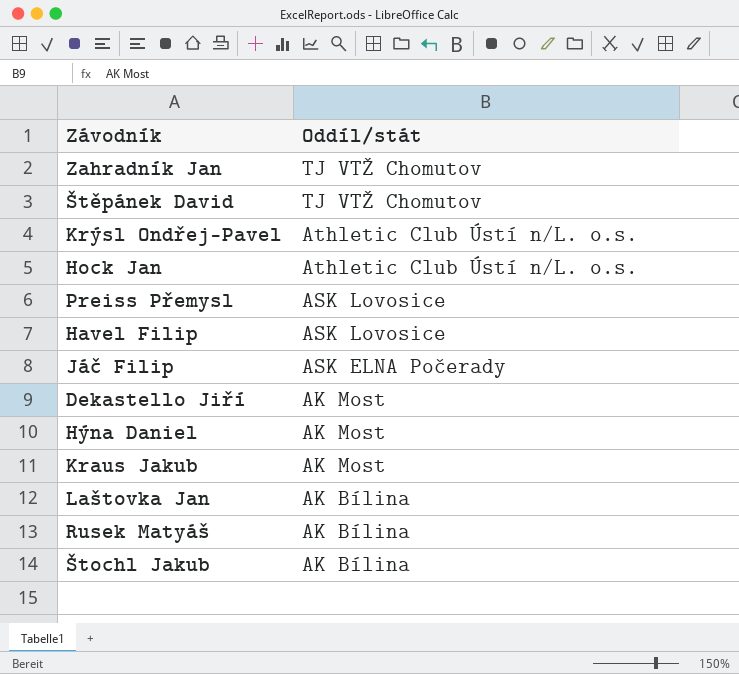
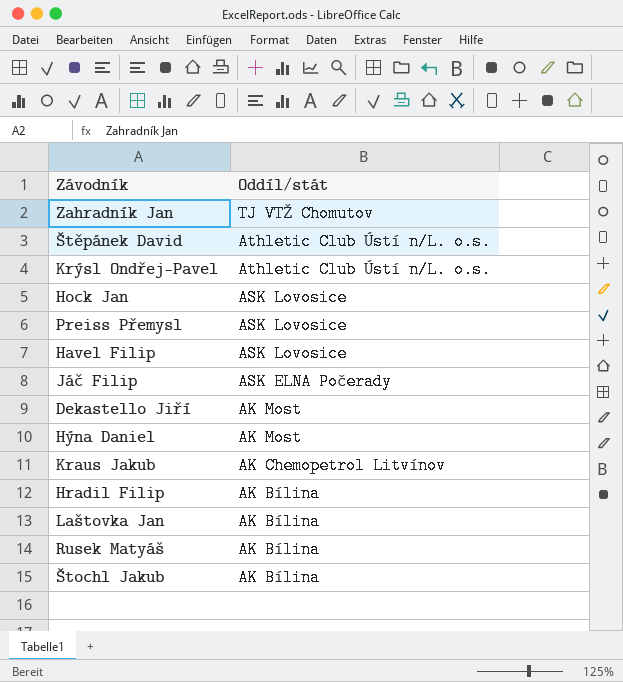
Štěpánek David | Oddíl/stát: TJ VTŽ Chomutov -> Athletic Club Ústí n/L. o.s.
Hock Jan | Oddíl/stát: Athletic Club Ústí n/L. o.s. -> ASK Lovosice
Kraus Jakub | Oddíl/stát: AK Most -> AK Chemopetrol Litvínov
row Hradil Filip: none -> AK Bílina

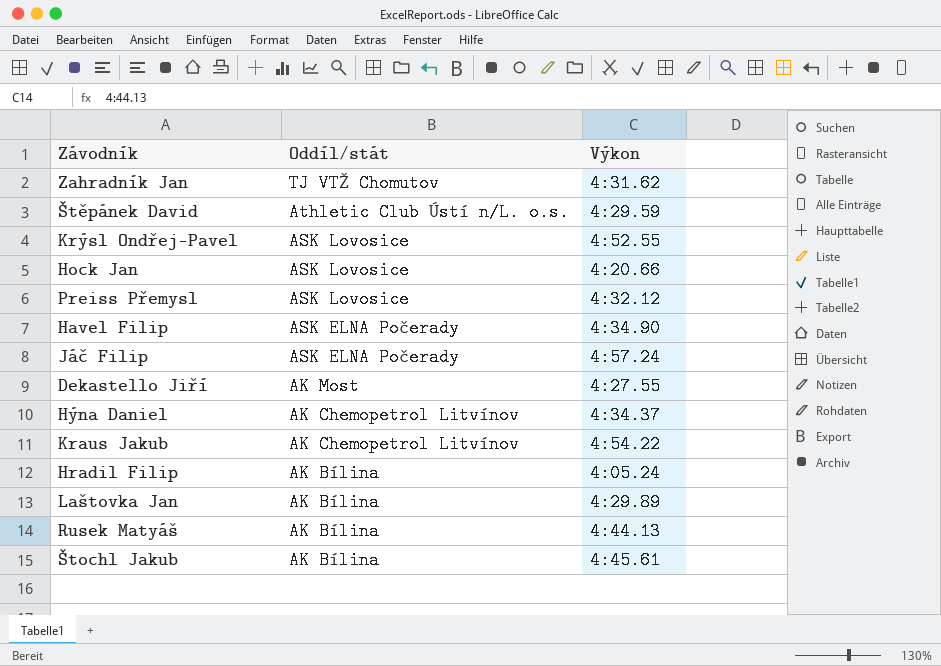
column Výkon | position: none -> 3
Krýsl Ondřej-Pavel | Oddíl/stát: Athletic Club Ústí n/L. o.s. -> ASK Lovosice
Havel Filip | Oddíl/stát: ASK Lovosice -> ASK ELNA Počerady
Hýna Daniel | Oddíl/stát: AK Most -> AK Chemopetrol Litvínov

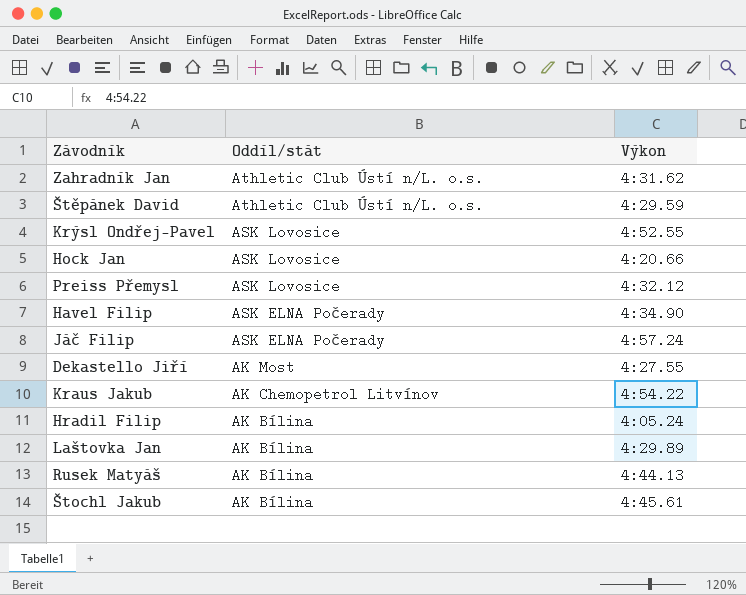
row Hýna Daniel: AK Chemopetrol Litvínov | 4:34.37 -> none
Zahradník Jan | Oddíl/stát: TJ VTŽ Chomutov -> Athletic Club Ústí n/L. o.s.

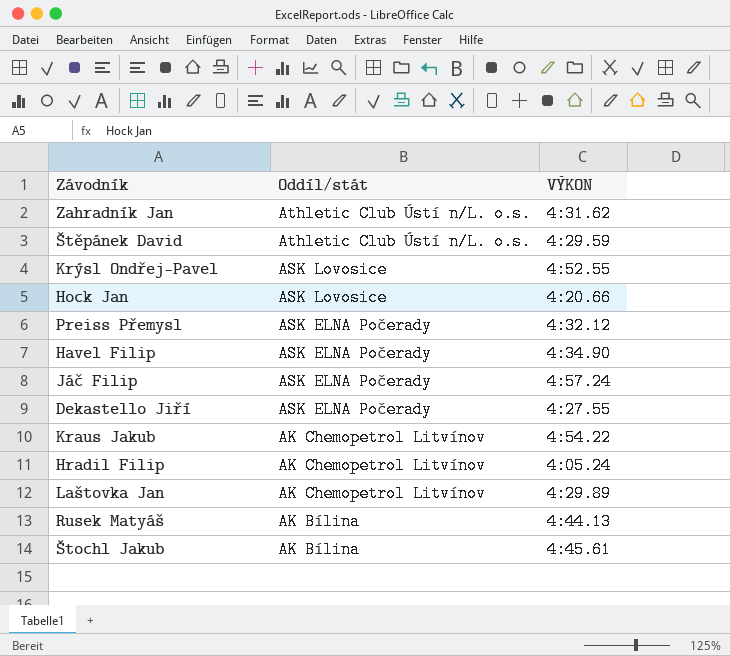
column name: Výkon -> VÝKON
Preiss Přemysl | Oddíl/stát: ASK Lovosice -> ASK ELNA Počerady
Dekastello Jiří | Oddíl/stát: AK Most -> ASK ELNA Počerady
Hradil Filip | Oddíl/stát: AK Bílina -> AK Chemopetrol Litvínov
Laštovka Jan | Oddíl/stát: AK Bílina -> AK Chemopetrol Litvínov

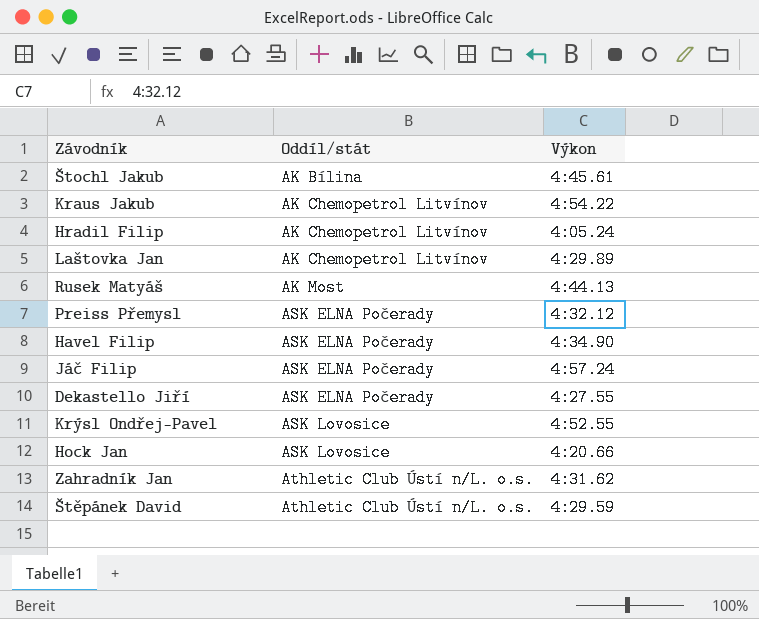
row order: Oddíl/stát descending -> Oddíl/stát ascending
column name: VÝKON -> Výkon
Rusek Matyáš | Oddíl/stát: AK Bílina -> AK Most

